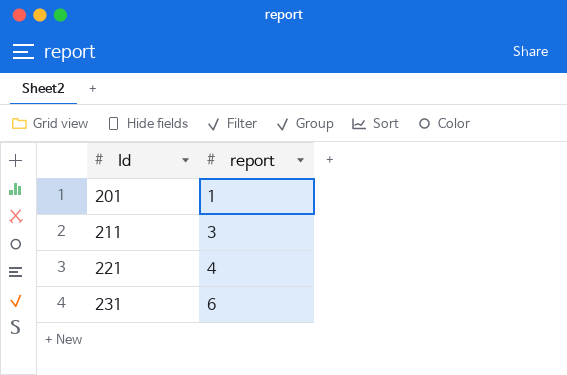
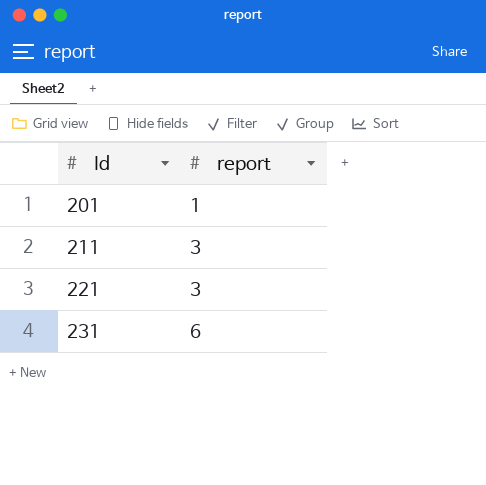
221 | report: 4 -> 3

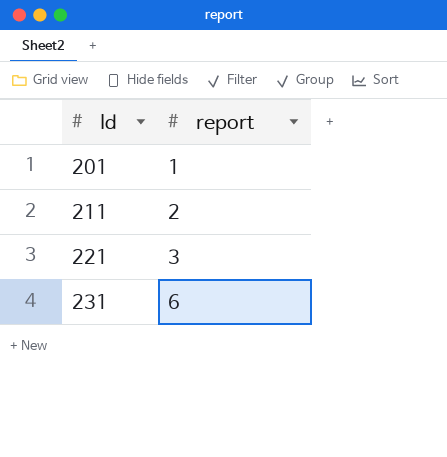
211 | report: 3 -> 2

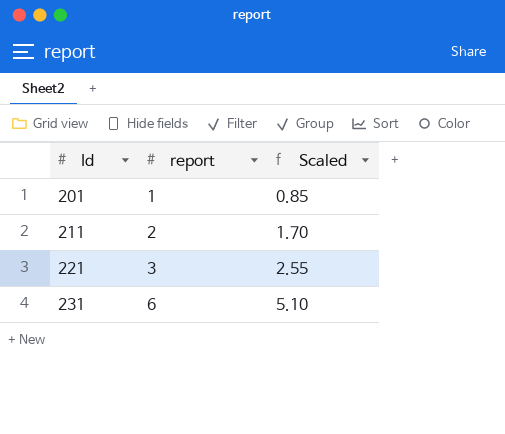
column Scaled | formula: none -> [report] * 0.85

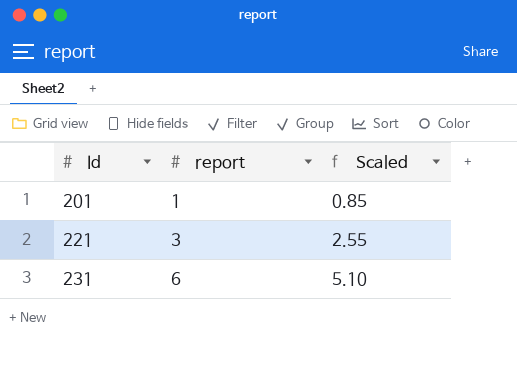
row 211: 2 | 1.70 -> none

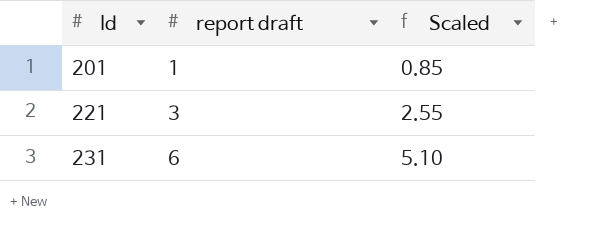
column name: report -> report draft

